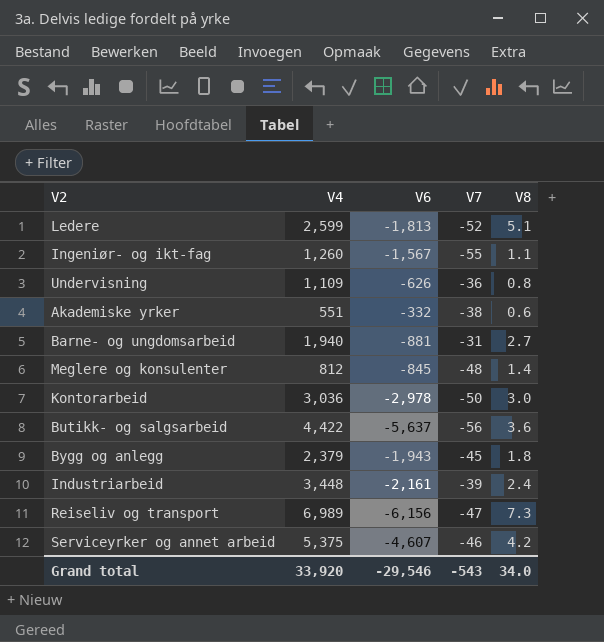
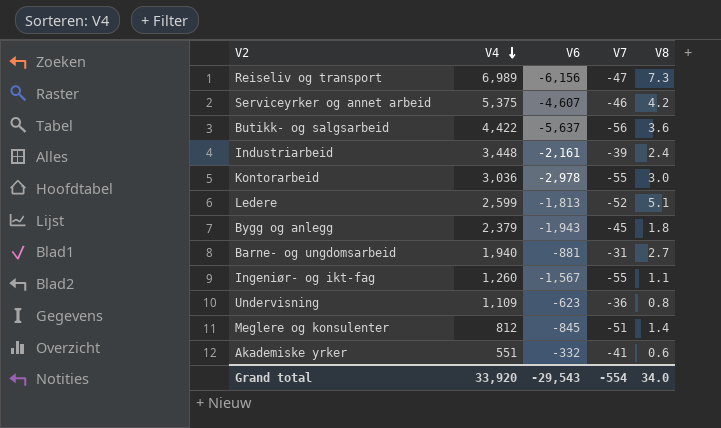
row order: none -> V4 descending
Kontorarbeid | V7: -50 -> -55
Undervisning | V6: -626 -> -623
Meglere og konsulenter | V7: -48 -> -51
Akademiske yrker | V7: -38 -> -41
Grand total | V6: -29,546 -> -29,543
Grand total | V7: -543 -> -554

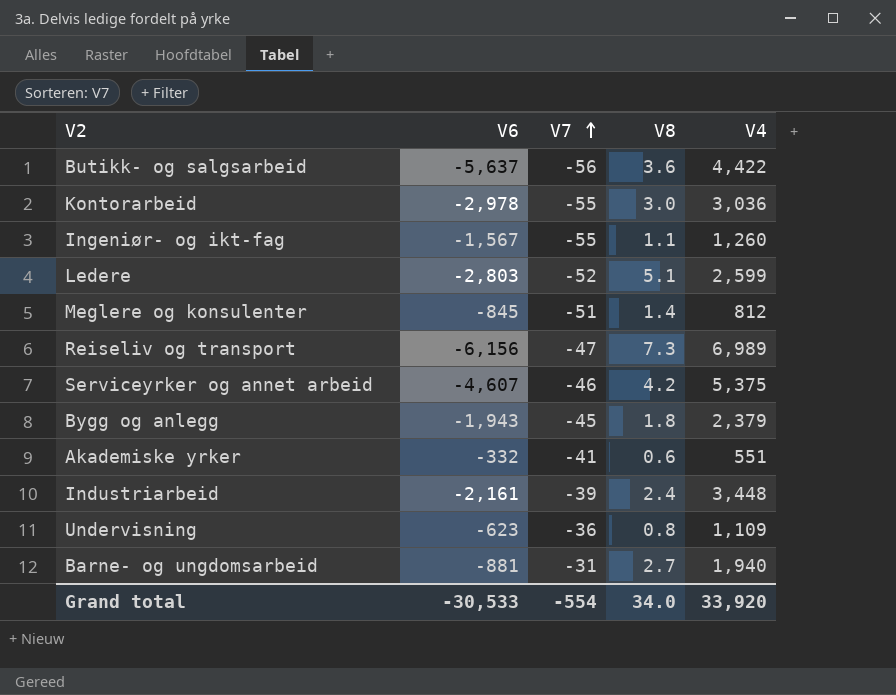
row order: V4 descending -> V7 ascending
column V4 | position: 2 -> 5
Ledere | V6: -1,813 -> -2,803
Grand total | V6: -29,543 -> -30,533

